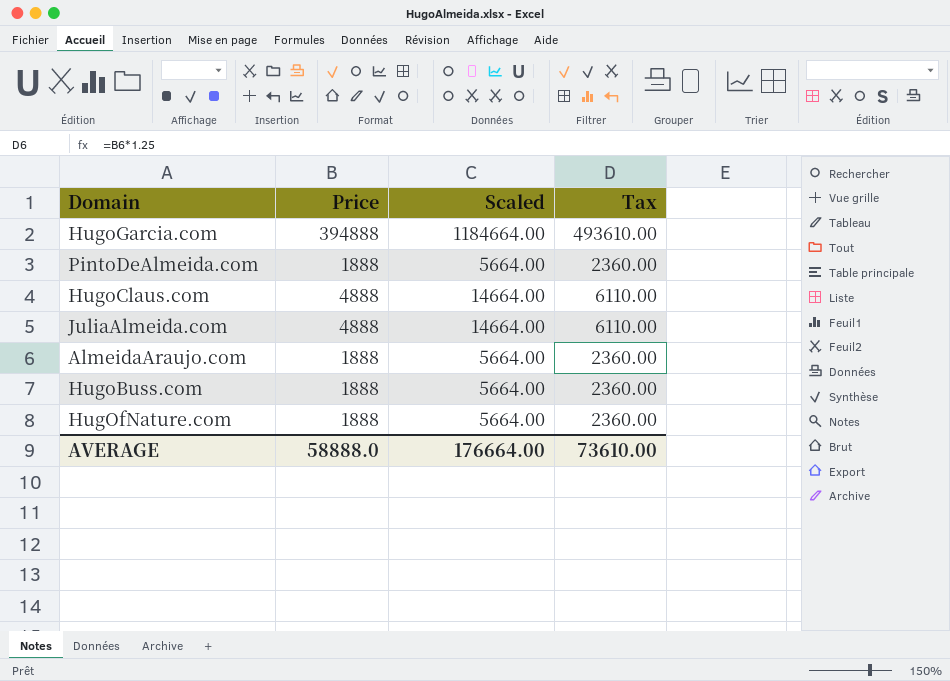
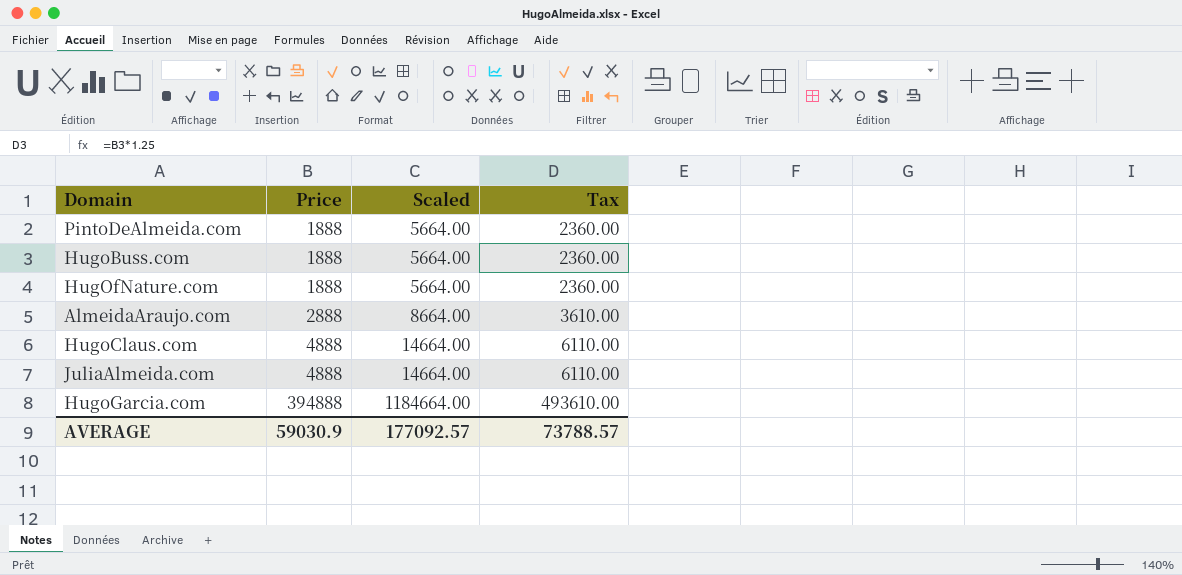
row order: none -> Price ascending
AlmeidaAraujo.com | Price: 1888 -> 2888
AlmeidaAraujo.com | Scaled: 5664.00 -> 8664.00
AlmeidaAraujo.com | Tax: 2360.00 -> 3610.00
AVERAGE | Price: 58888.0 -> 59030.9
AVERAGE | Scaled: 176664.00 -> 177092.57
AVERAGE | Tax: 73610.00 -> 73788.57

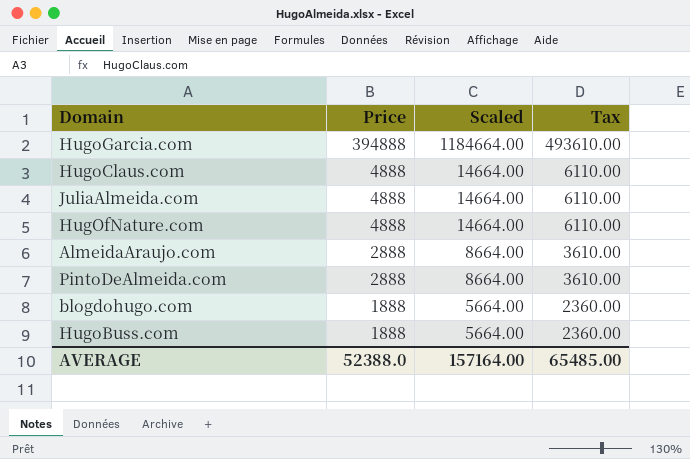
row order: Price ascending -> Price descending
HugOfNature.com | Price: 1888 -> 4888
HugOfNature.com | Scaled: 5664.00 -> 14664.00
HugOfNature.com | Tax: 2360.00 -> 6110.00
PintoDeAlmeida.com | Price: 1888 -> 2888
PintoDeAlmeida.com | Scaled: 5664.00 -> 8664.00
PintoDeAlmeida.com | Tax: 2360.00 -> 3610.00
row blogdohugo.com: none -> 1888 | 5664.00 | 2360.00
AVERAGE | Price: 59030.9 -> 52388.0
AVERAGE | Scaled: 177092.57 -> 157164.00
AVERAGE | Tax: 73788.57 -> 65485.00

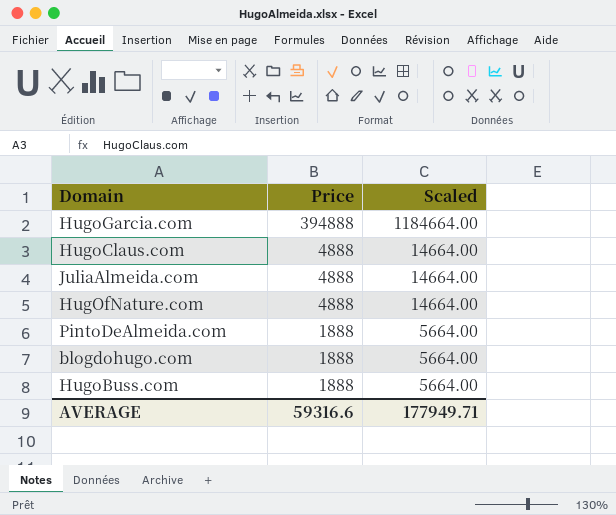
column Tax | formula: [Price] * 1.25 -> none
row AlmeidaAraujo.com: 2888 | 8664.00 | 3610.00 -> none
PintoDeAlmeida.com | Price: 2888 -> 1888
PintoDeAlmeida.com | Scaled: 8664.00 -> 5664.00
AVERAGE | Price: 52388.0 -> 59316.6
AVERAGE | Scaled: 157164.00 -> 177949.71

